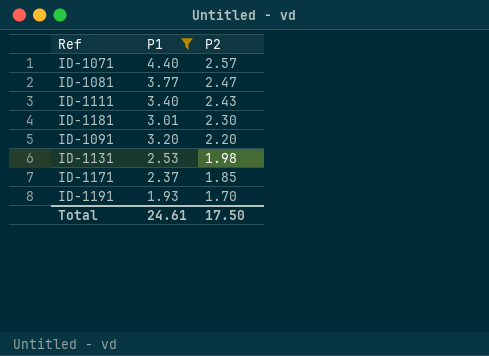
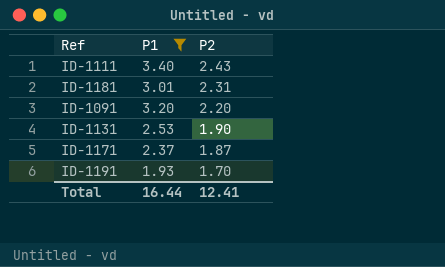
row ID-1071: 4.40 | 2.57 -> none
row ID-1081: 3.77 | 2.47 -> none
ID-1181 | P2: 2.30 -> 2.31
ID-1131 | P2: 1.98 -> 1.90
ID-1171 | P2: 1.85 -> 1.87
Total | P1: 24.61 -> 16.44
Total | P2: 17.50 -> 12.41

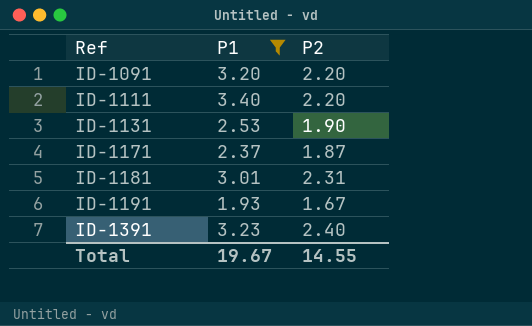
row order: P2 descending -> Ref ascending
ID-1111 | P2: 2.43 -> 2.20
ID-1191 | P2: 1.70 -> 1.67
row ID-1391: none -> 3.23 | 2.40
Total | P1: 16.44 -> 19.67
Total | P2: 12.41 -> 14.55

